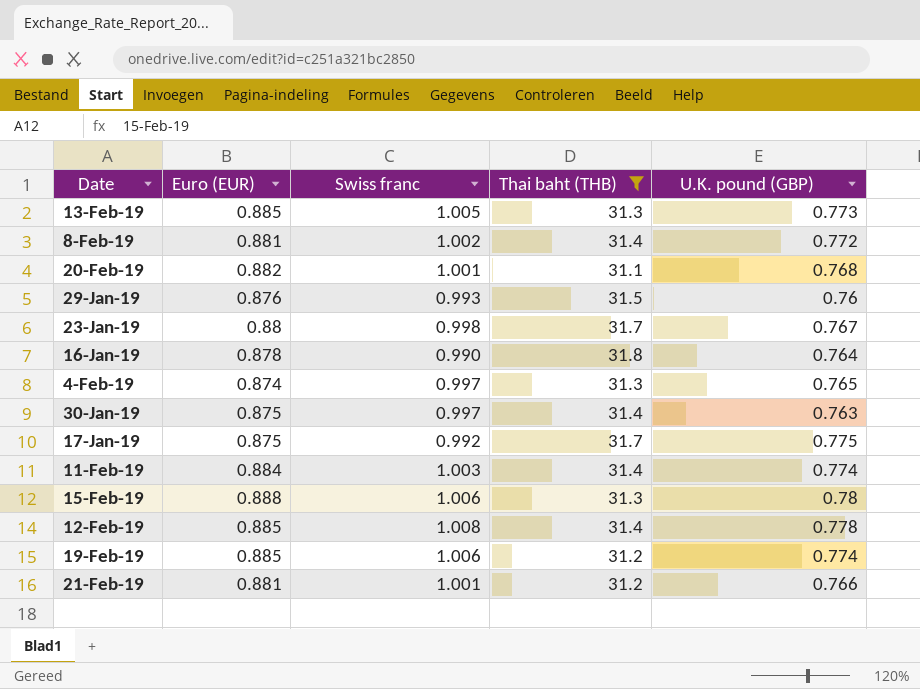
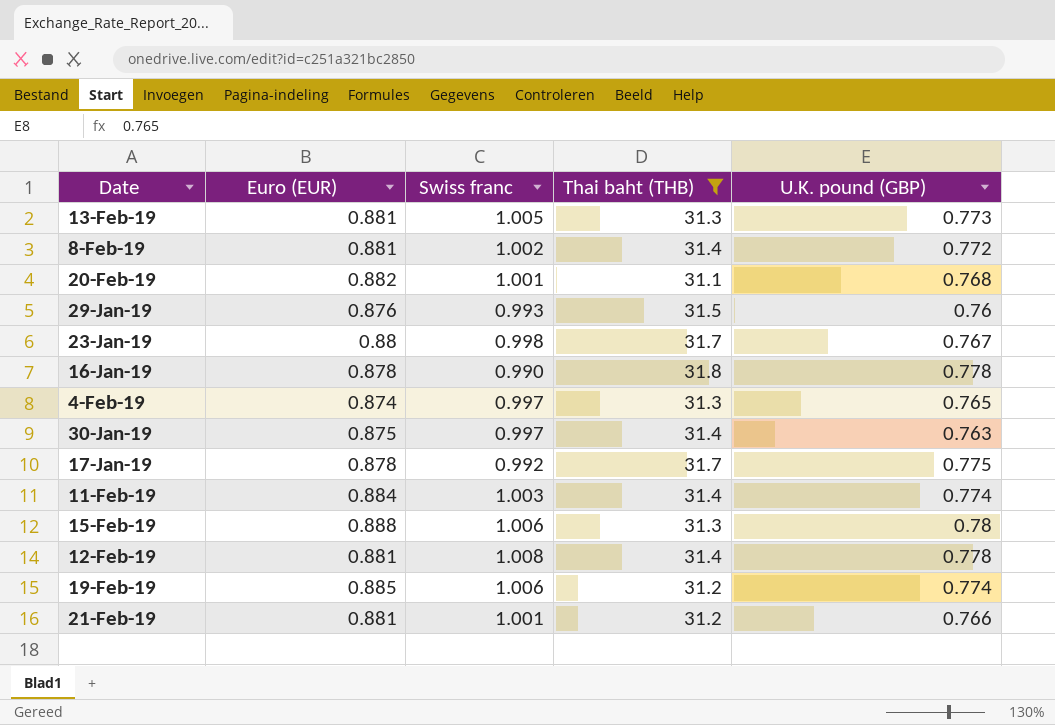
13-Feb-19 | Euro (EUR): 0.885 -> 0.881
16-Jan-19 | U.K. pound (GBP): 0.764 -> 0.778
17-Jan-19 | Euro (EUR): 0.875 -> 0.878
12-Feb-19 | Euro (EUR): 0.885 -> 0.881

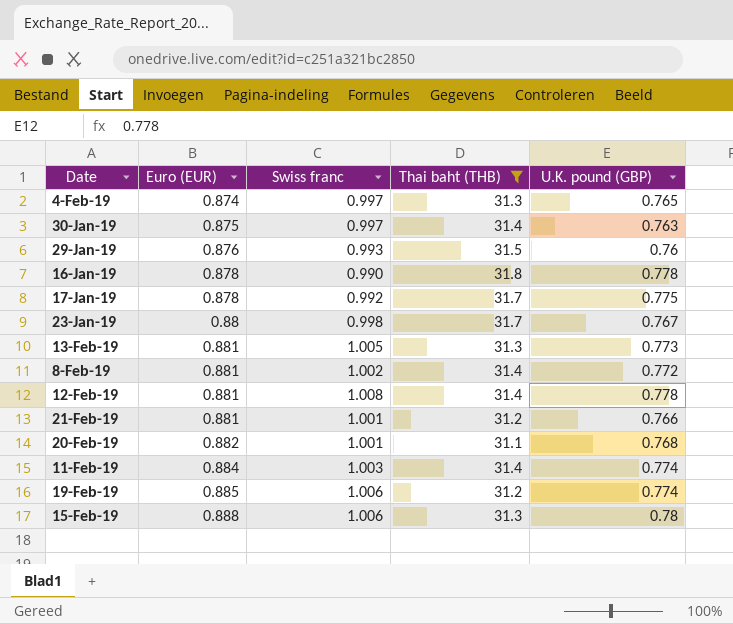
row order: none -> Euro (EUR) ascending

